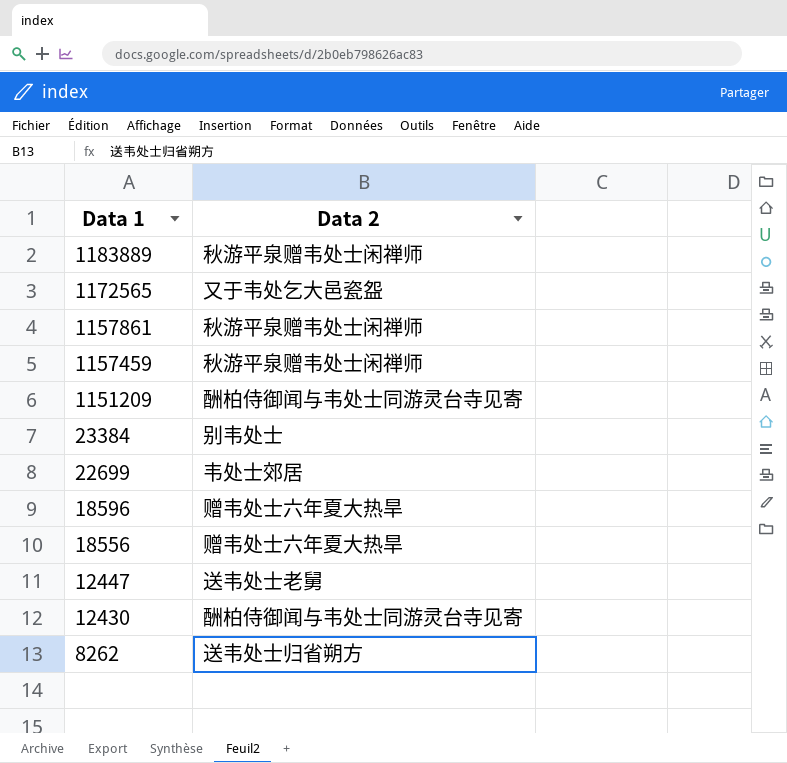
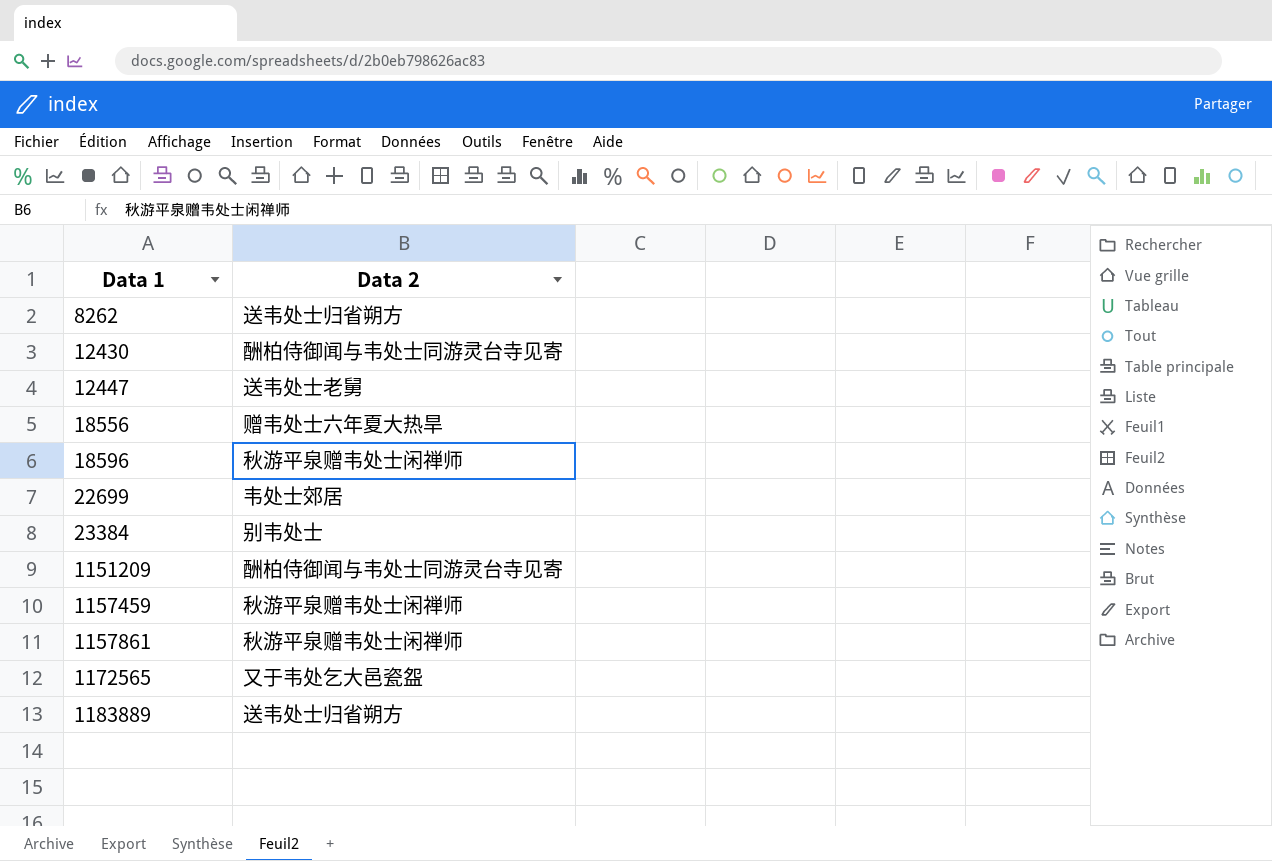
row order: Data 1 descending -> Data 1 ascending
18596 | Data 2: 赠韦处士六年夏大热旱 -> 秋游平泉赠韦处士闲禅师
1183889 | Data 2: 秋游平泉赠韦处士闲禅师 -> 送韦处士归省朔方

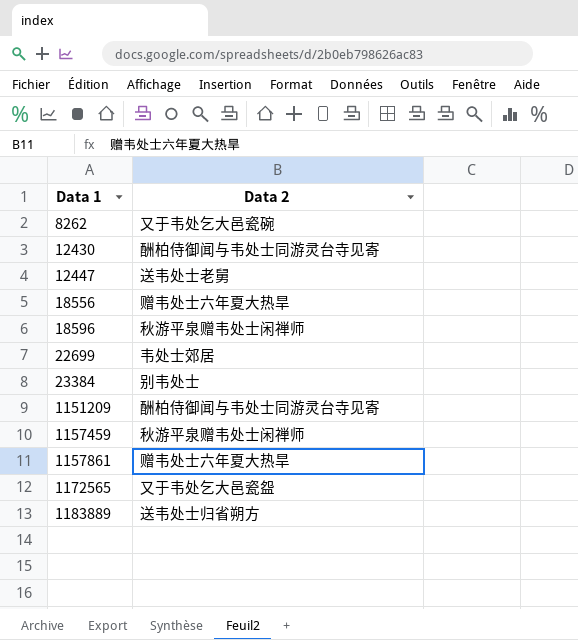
8262 | Data 2: 送韦处士归省朔方 -> 又于韦处乞大邑瓷碗
1157861 | Data 2: 秋游平泉赠韦处士闲禅师 -> 赠韦处士六年夏大热旱

